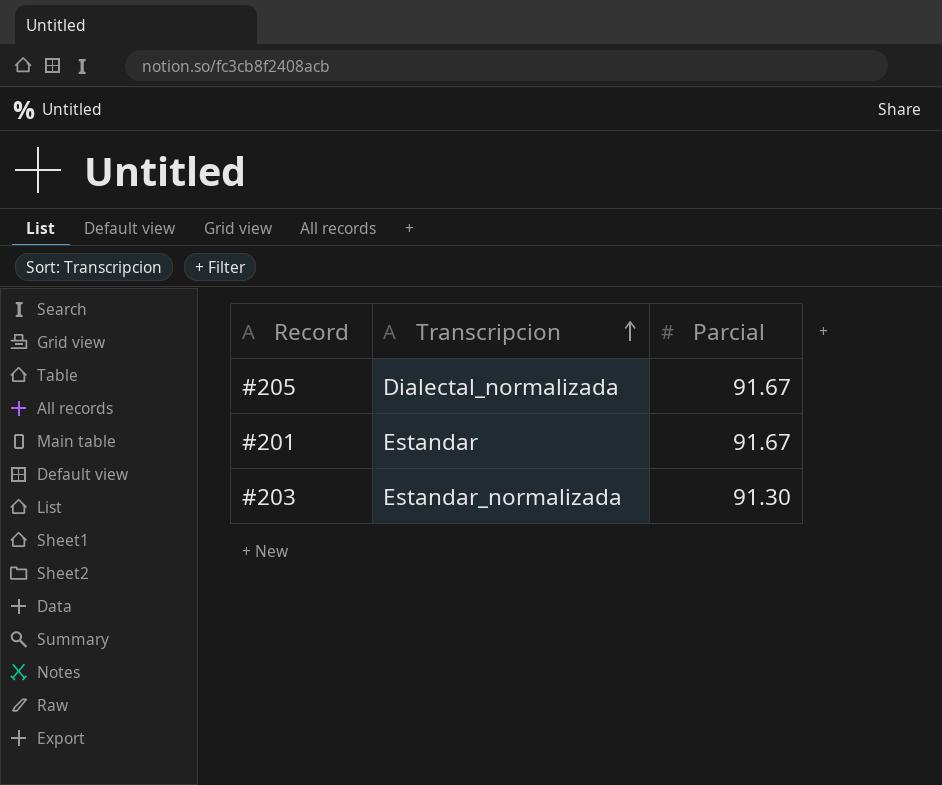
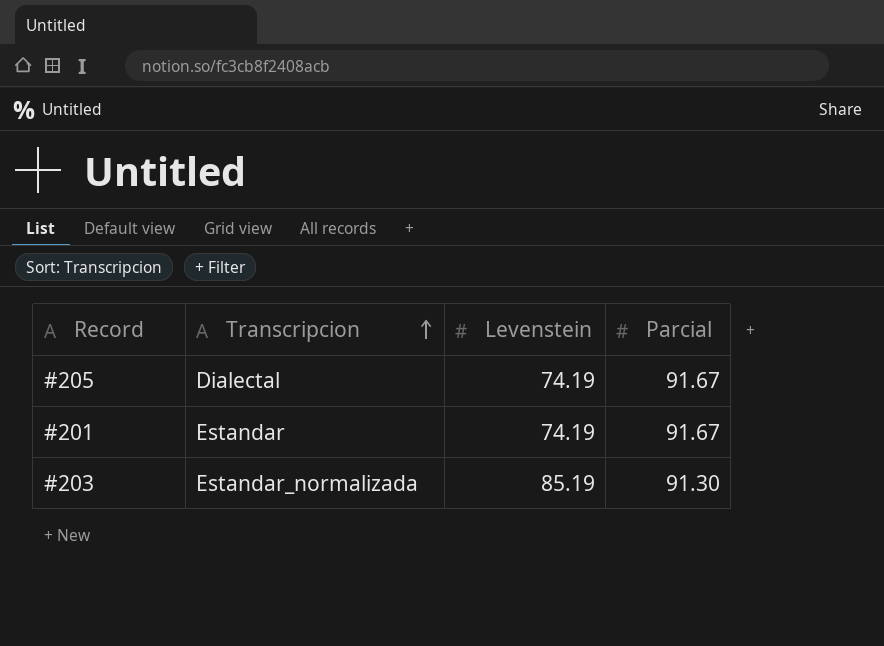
column Levenstein | position: none -> 3
#205 | Transcripcion: Dialectal_normalizada -> Dialectal

